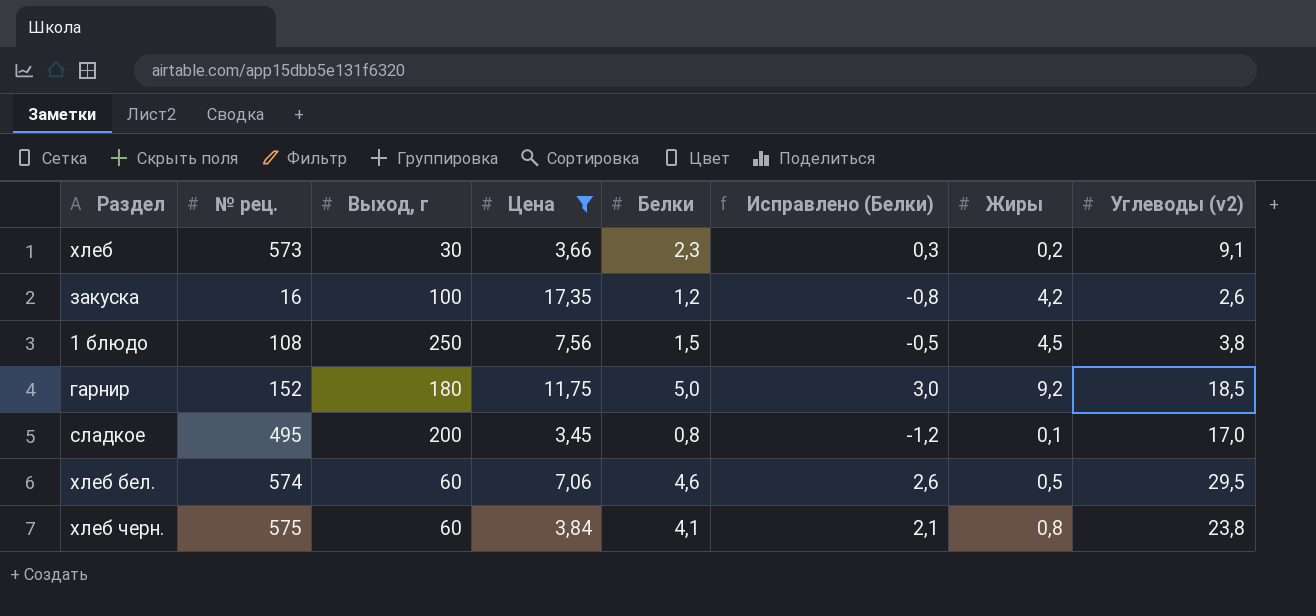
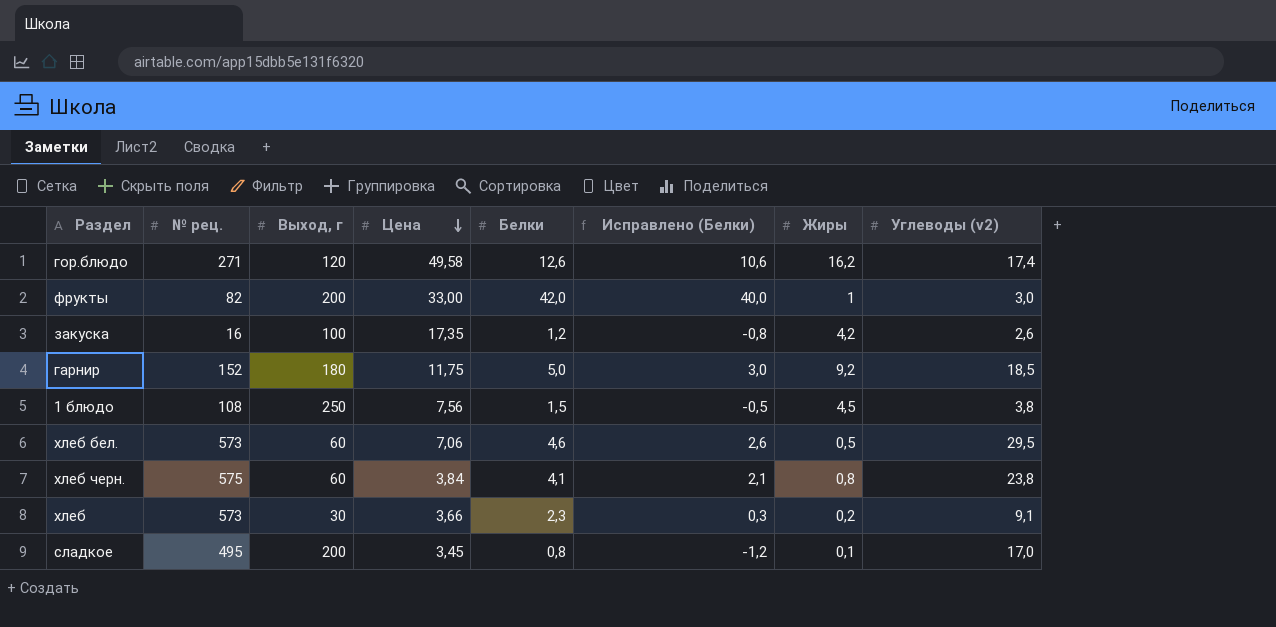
filter: Цена <= 17,35 -> none
row order: none -> Цена descending
хлеб бел. | № рец.: 574 -> 573

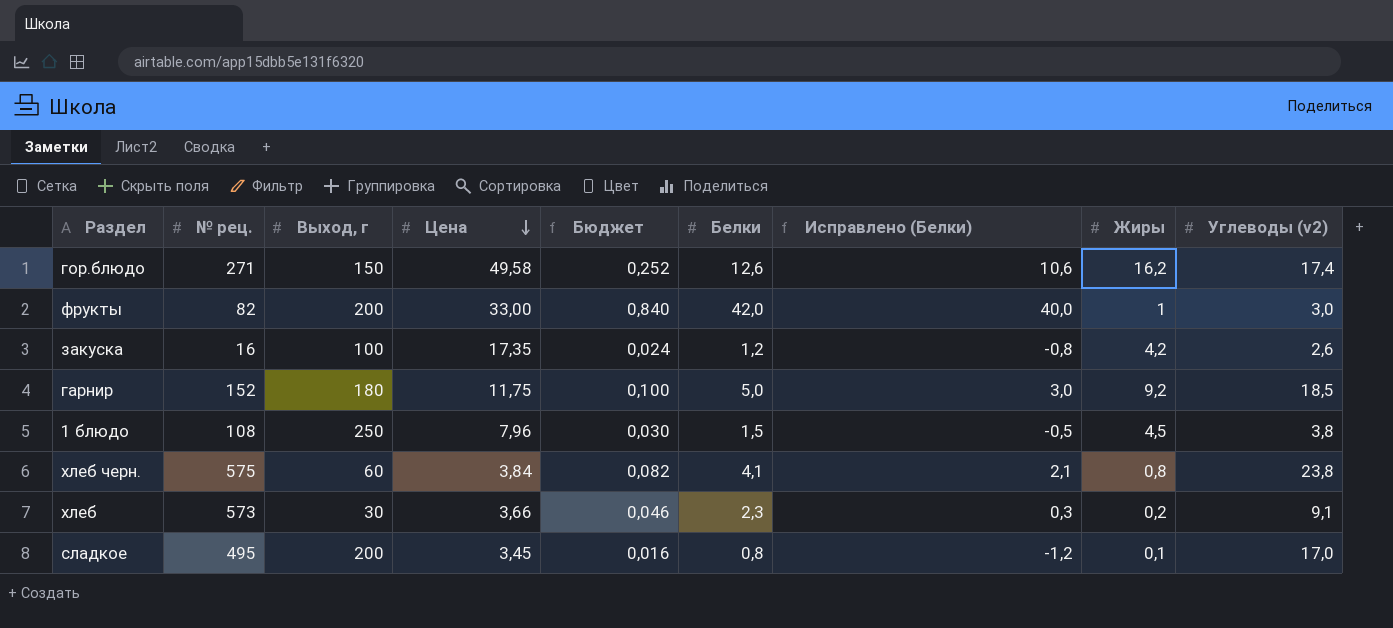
column Бюджет | formula: none -> [Белки] * 0,02
row хлеб бел.: 573 | 60 | 7,06 | 4,6 | 2,6 | 0,5 | 29,5 -> none
гор.блюдо | Выход, г: 120 -> 150
1 блюдо | Цена: 7,56 -> 7,96

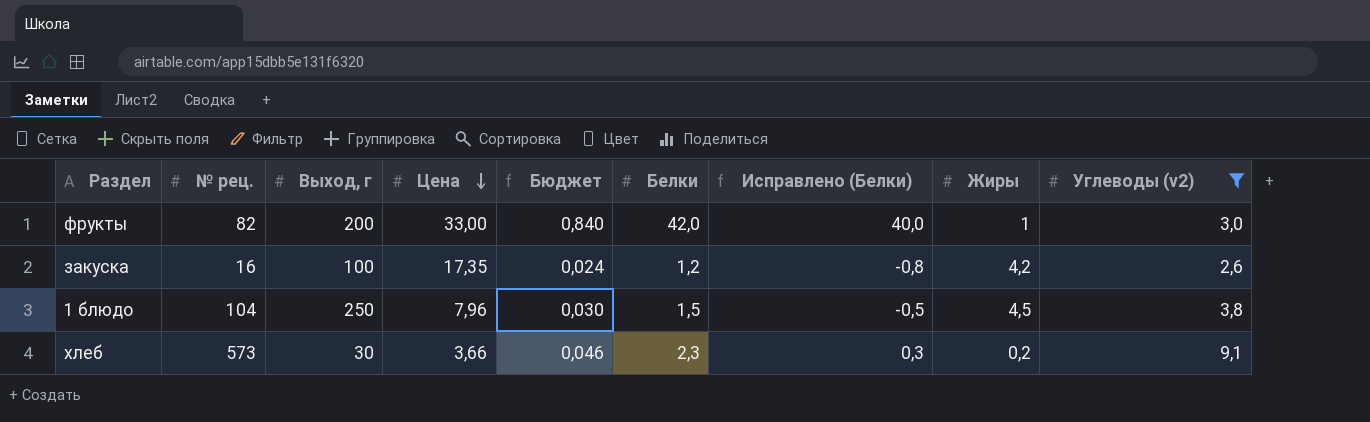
filter: none -> Углеводы (v2) <= 9,1
1 блюдо | № рец.: 108 -> 104

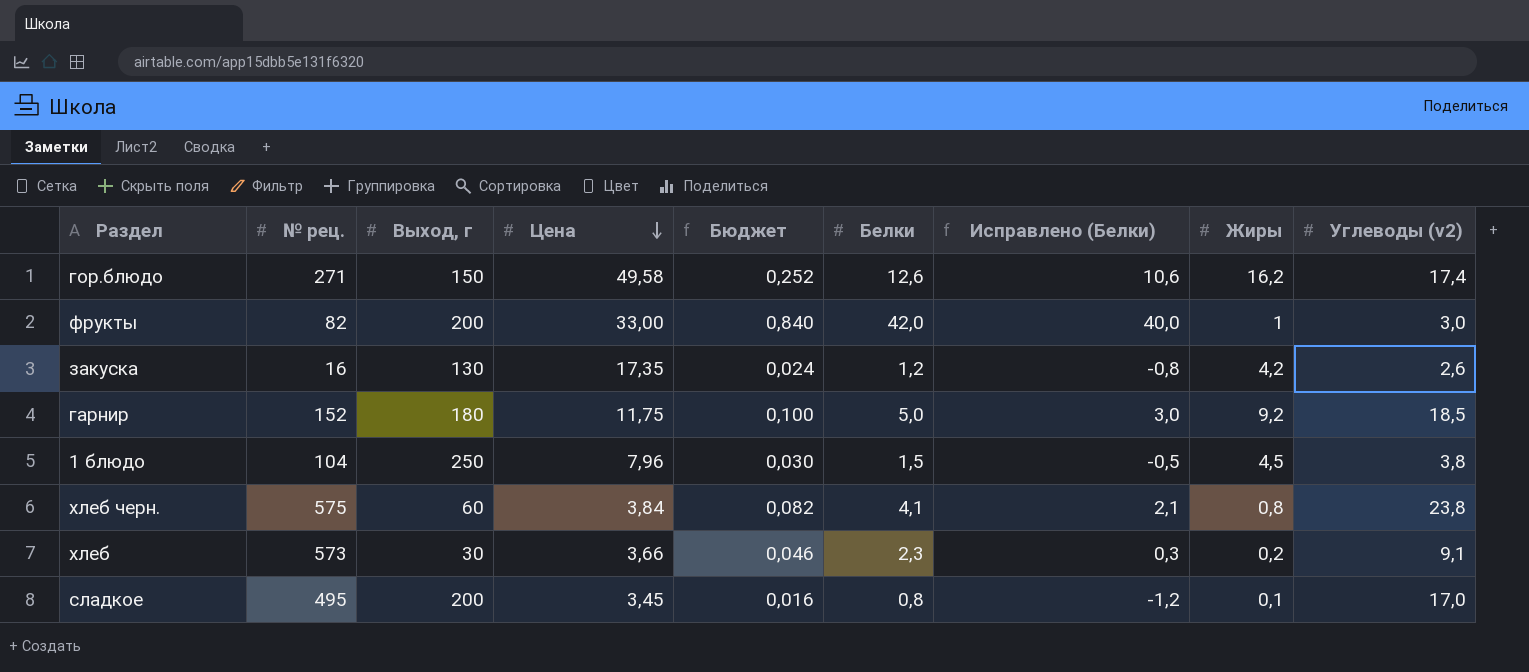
filter: Углеводы (v2) <= 9,1 -> none
закуска | Выход, г: 100 -> 130

